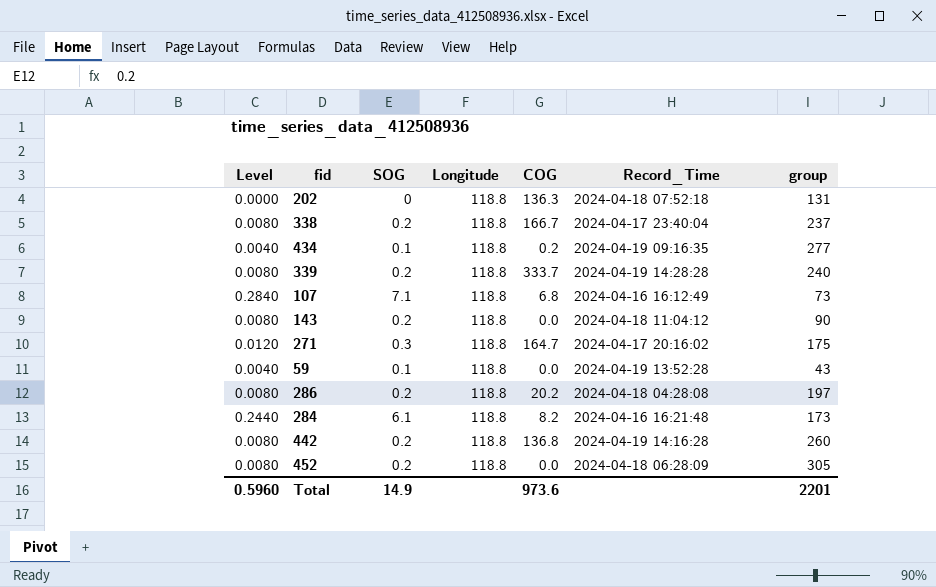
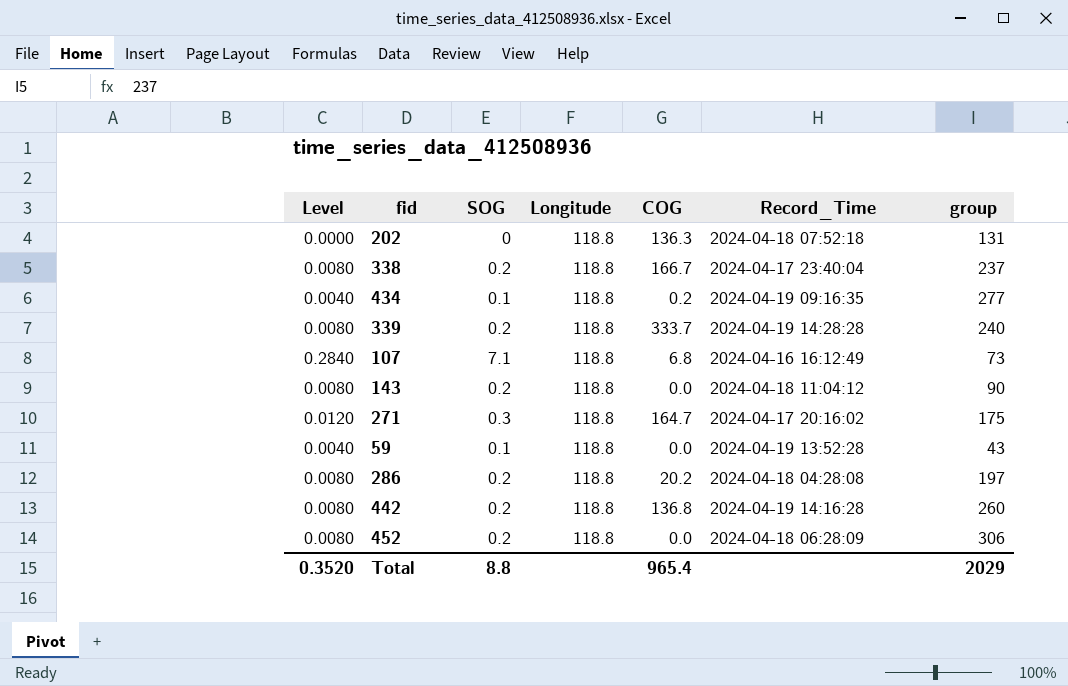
row 284: 0.2440 | 6.1 | 118.8 | 8.2 | 2024-04-16 16:21:48 | 173 -> none
452 | group: 305 -> 306
Total | Level: 0.5960 -> 0.3520
Total | SOG: 14.9 -> 8.8
Total | COG: 973.6 -> 965.4
Total | group: 2201 -> 2029

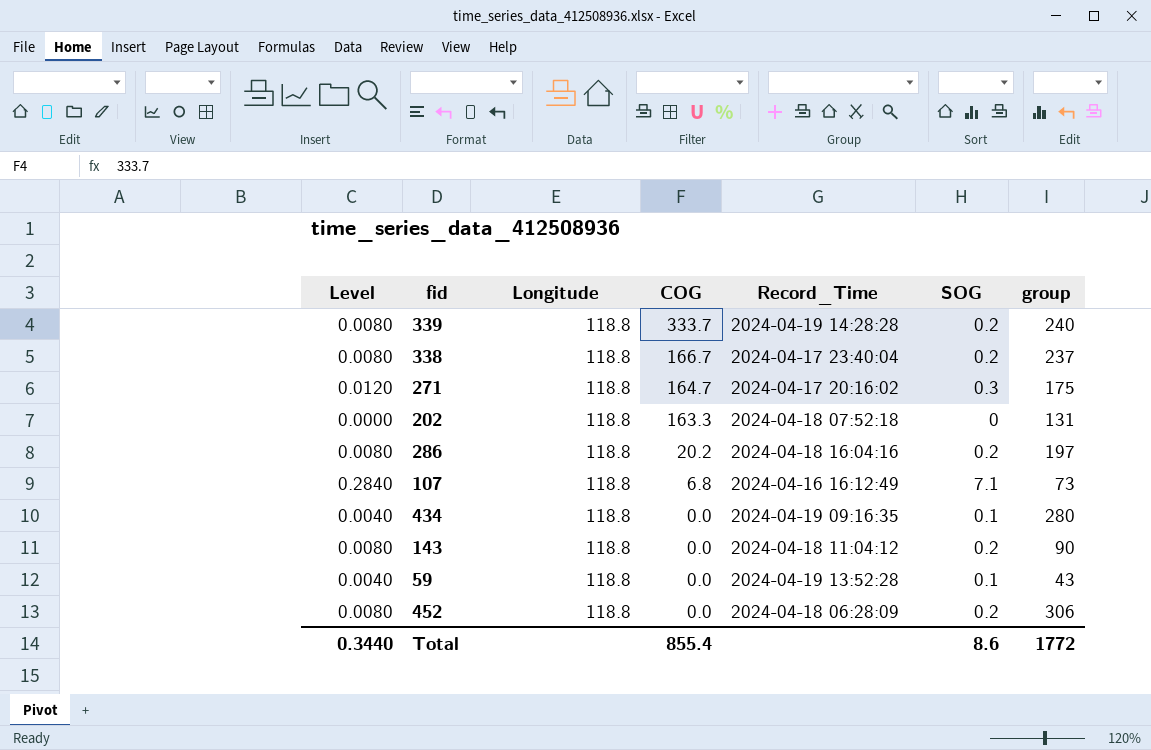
row order: none -> COG descending
column SOG | position: 3 -> 6
row 442: 0.0080 | 0.2 | 118.8 | 136.8 | 2024-04-19 14:16:28 | 260 -> none
202 | COG: 136.3 -> 163.3
286 | Record_Time: 2024-04-18 04:28:08 -> 2024-04-18 16:04:16
434 | COG: 0.2 -> 0.0
434 | group: 277 -> 280
Total | Level: 0.3520 -> 0.3440
Total | COG: 965.4 -> 855.4
Total | SOG: 8.8 -> 8.6
Total | group: 2029 -> 1772

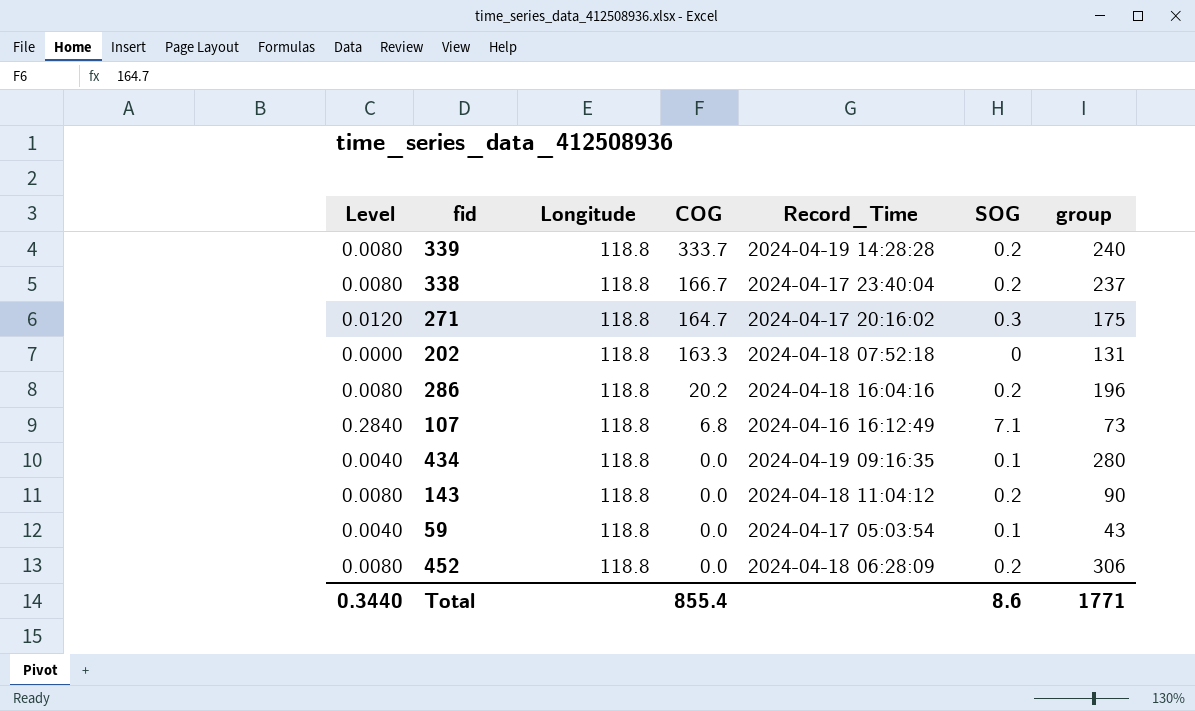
286 | group: 197 -> 196
59 | Record_Time: 2024-04-19 13:52:28 -> 2024-04-17 05:03:54
Total | group: 1772 -> 1771

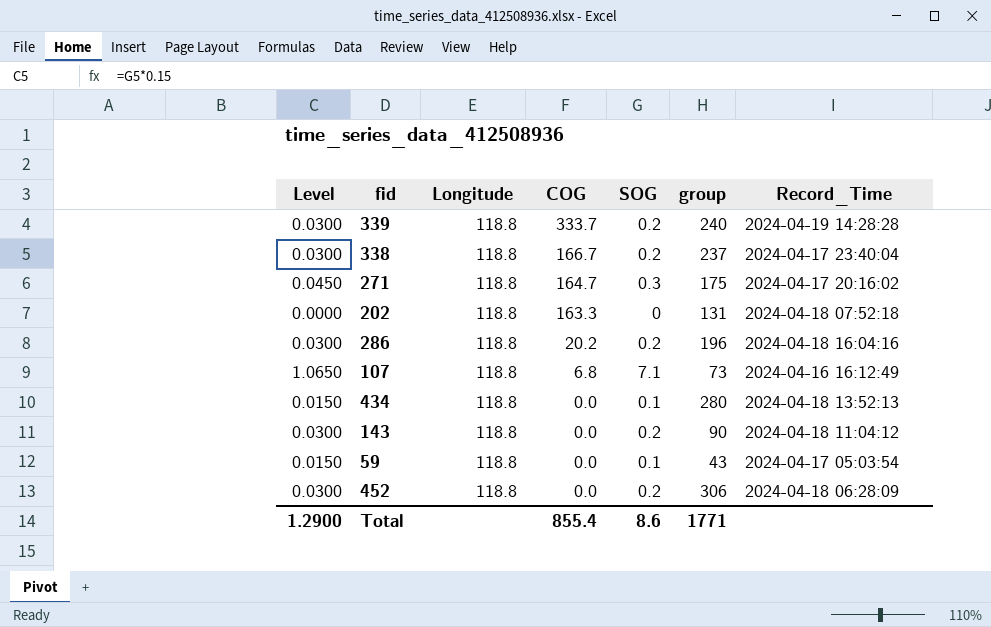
column Level | formula: [SOG] * 0.04 -> [SOG] * 0.15
column Record_Time | position: 5 -> 7
434 | Record_Time: 2024-04-19 09:16:35 -> 2024-04-18 13:52:13
Total | Level: 0.3440 -> 1.2900

